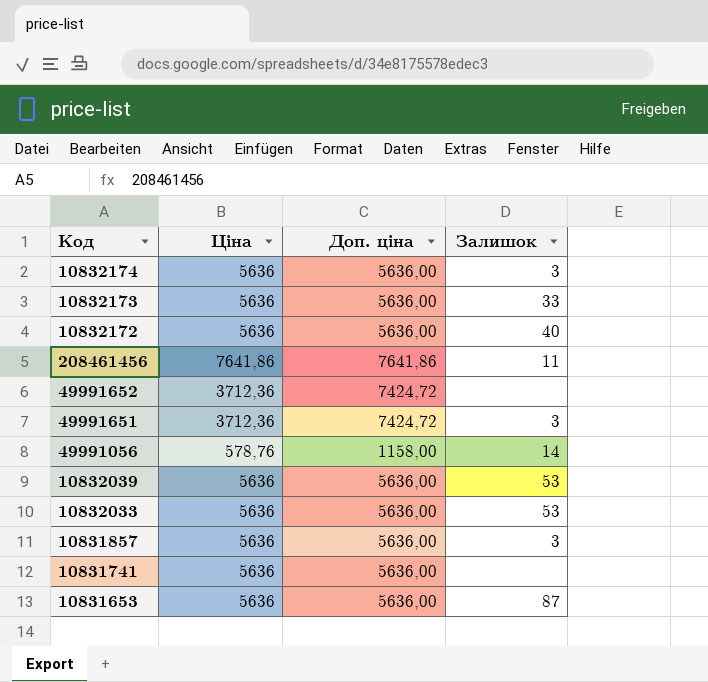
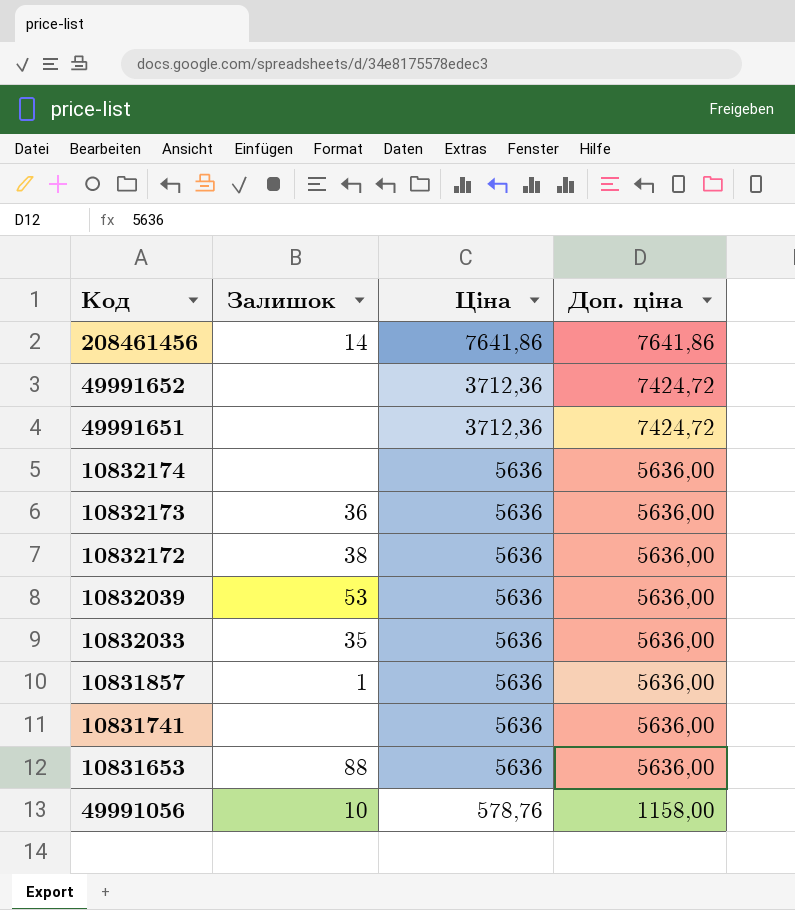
row order: none -> Доп. ціна descending
column Залишок | position: 4 -> 2
208461456 | Залишок: 11 -> 14
49991651 | Залишок: 3 -> none
10832174 | Залишок: 3 -> none
10832173 | Залишок: 33 -> 36
10832172 | Залишок: 40 -> 38
10832033 | Залишок: 53 -> 35
10831857 | Залишок: 3 -> 1
10831653 | Залишок: 87 -> 88
49991056 | Залишок: 14 -> 10

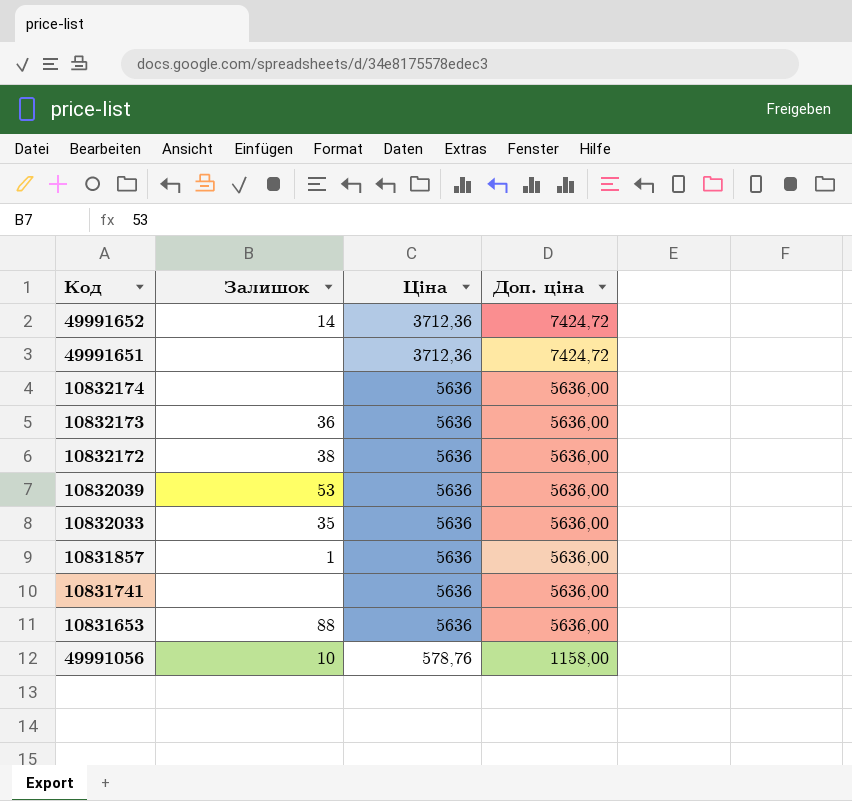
row 208461456: 14 | 7641,86 | 7641,86 -> none
49991652 | Залишок: none -> 14

